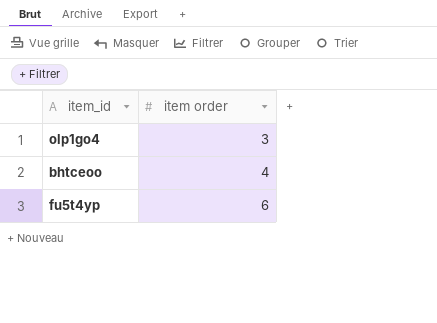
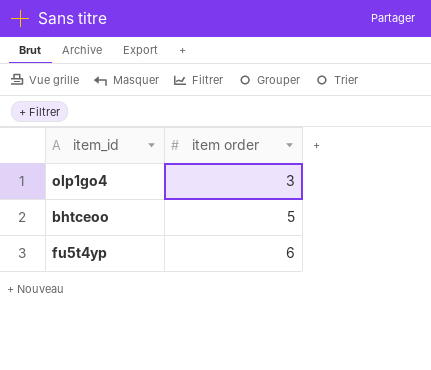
bhtceoo | item order: 4 -> 5

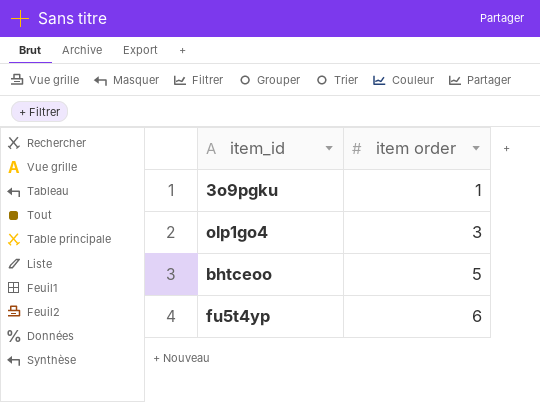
row 3o9pgku: none -> 1

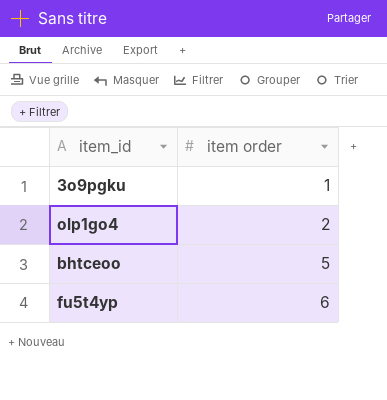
olp1go4 | item order: 3 -> 2

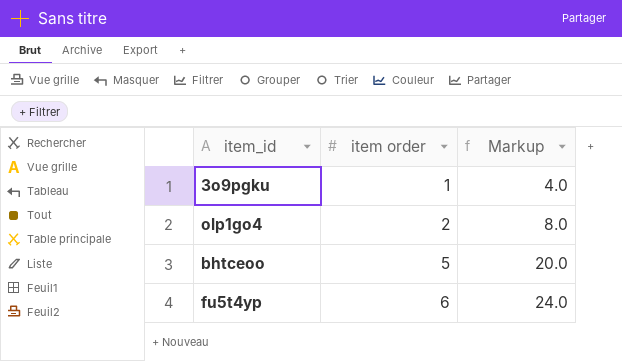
column Markup | formula: none -> [item order] * 4

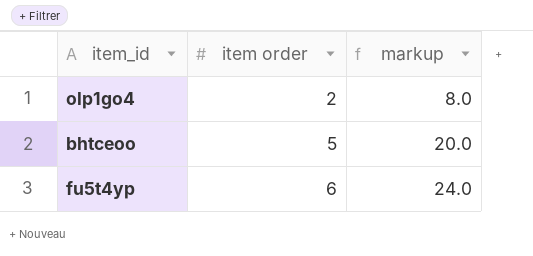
column name: Markup -> markup
row 3o9pgku: 1 | 4.0 -> none

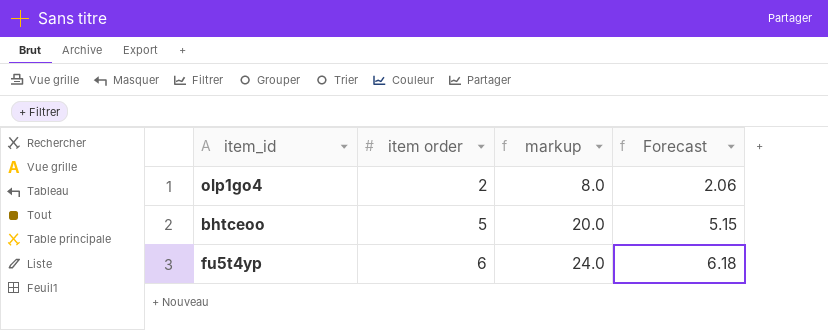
column Forecast | formula: none -> [item order] * 1.03

